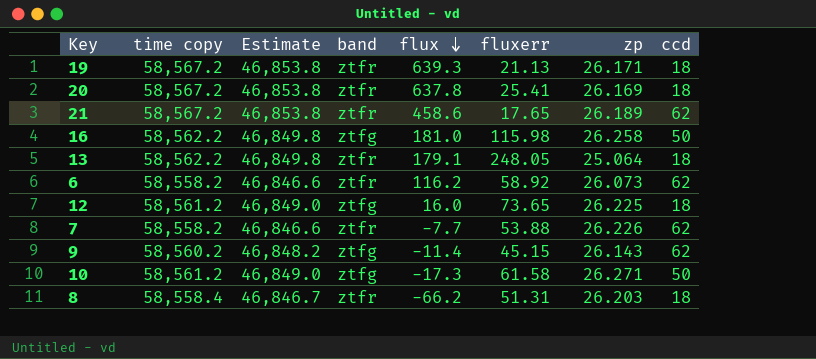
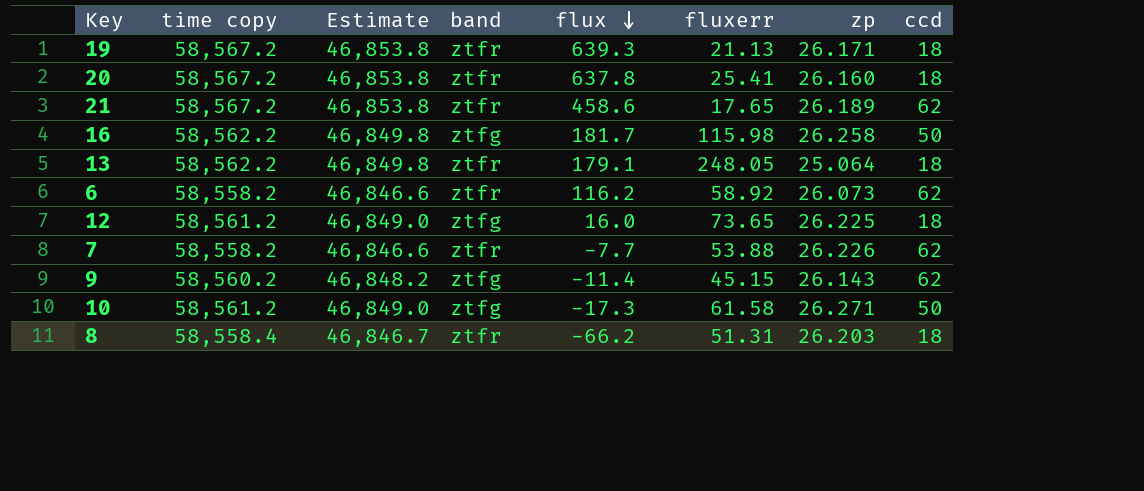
20 | zp: 26.169 -> 26.160
16 | flux: 181.0 -> 181.7

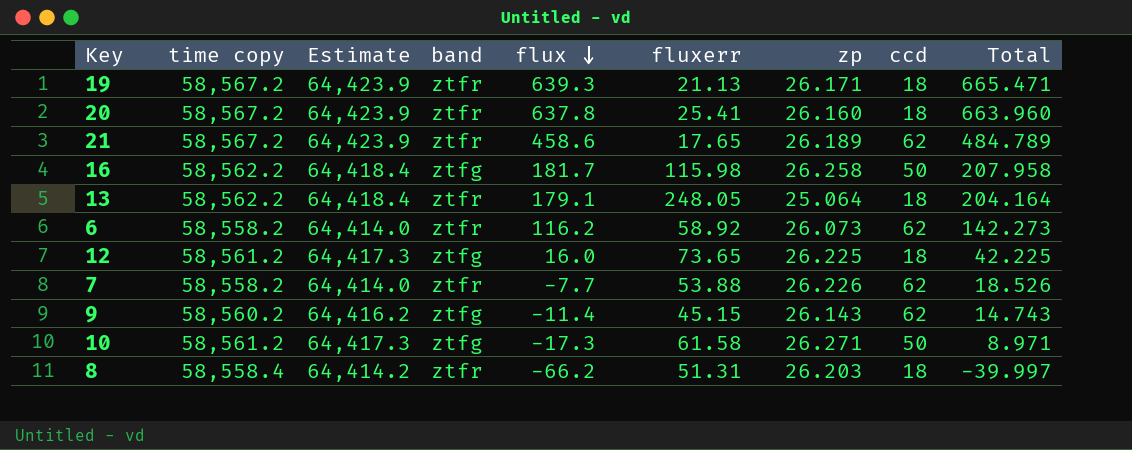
column Estimate | formula: [time copy] * 0.8 -> [time copy] * 1.1
column Total | formula: none -> [flux] + [zp]

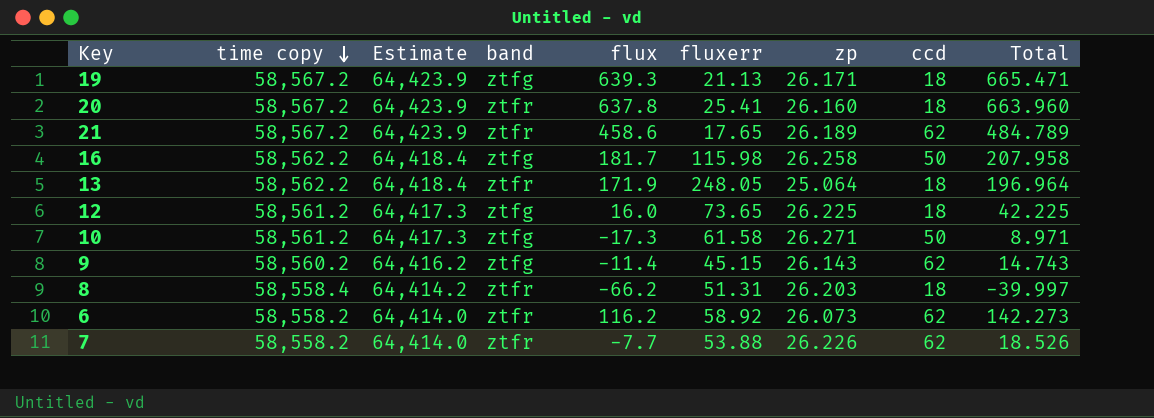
row order: flux descending -> time copy descending
19 | band: ztfr -> ztfg
13 | flux: 179.1 -> 171.9
13 | Total: 204.164 -> 196.964

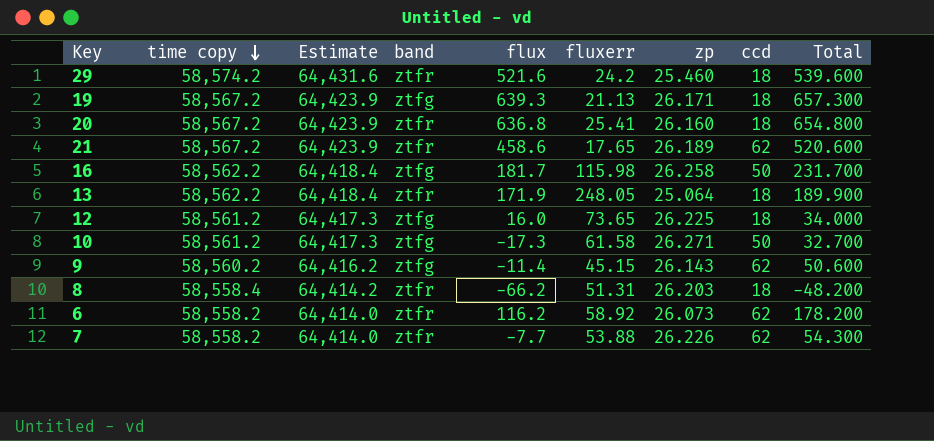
column Total | formula: [flux] + [zp] -> [flux] + [ccd]
row 29: none -> 58,574.2 | 64,431.6 | ztfr | 521.6 | 24.2 | 25.460 | 18 | 539.600
20 | flux: 637.8 -> 636.8

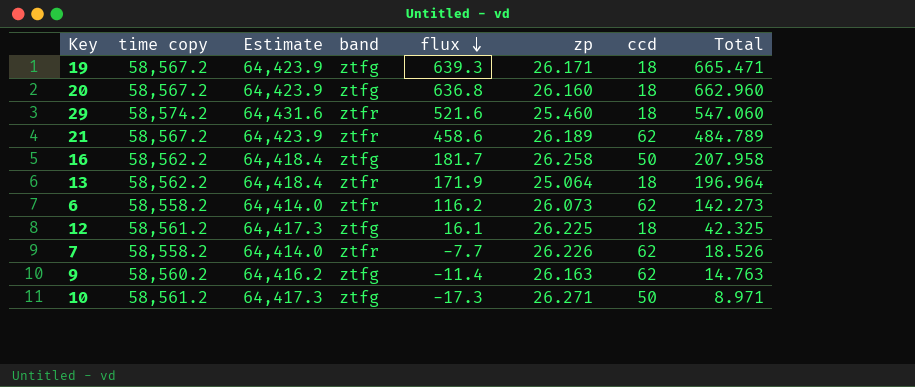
row order: time copy descending -> flux descending
column fluxerr | position: 6 -> none
column Total | formula: [flux] + [ccd] -> [flux] + [zp]
row 8: 58,558.4 | 64,414.2 | ztfr | -66.2 | 51.31 | 26.203 | 18 | -48.200 -> none
20 | band: ztfr -> ztfg
12 | flux: 16.0 -> 16.1
9 | zp: 26.143 -> 26.163

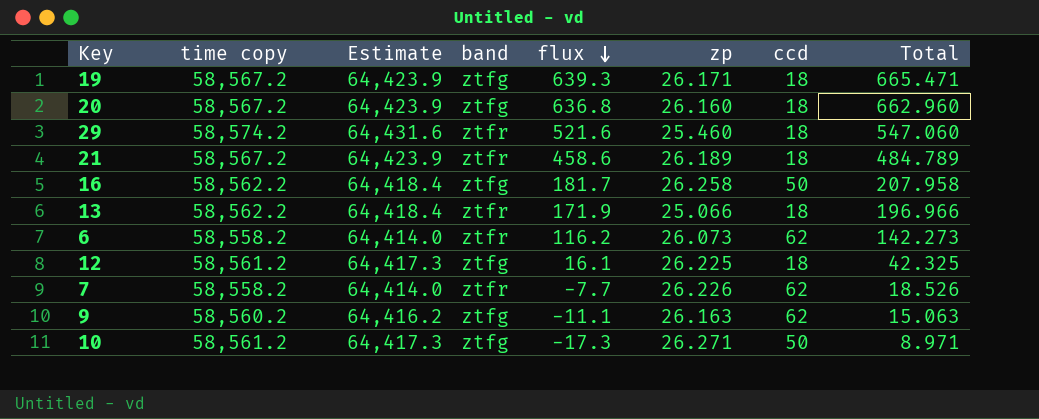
21 | ccd: 62 -> 18
13 | zp: 25.064 -> 25.066
13 | Total: 196.964 -> 196.966
9 | flux: -11.4 -> -11.1
9 | Total: 14.763 -> 15.063

